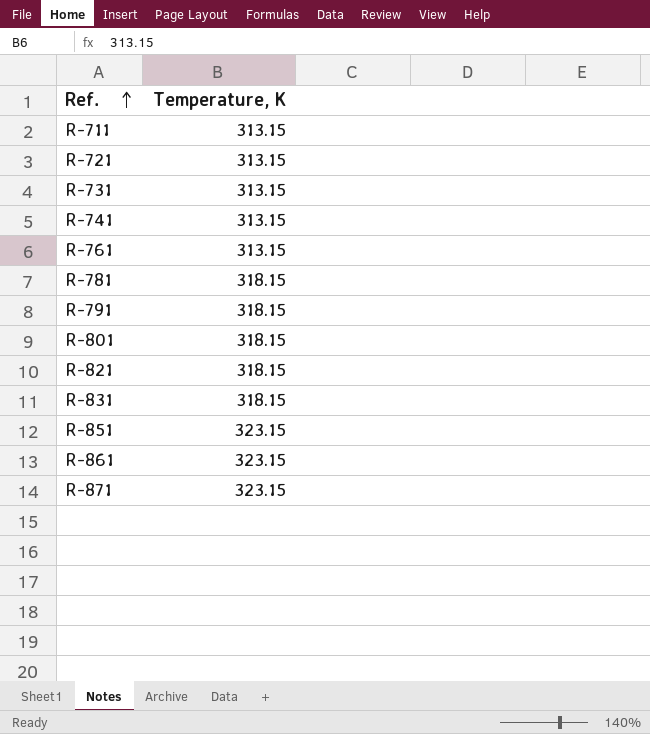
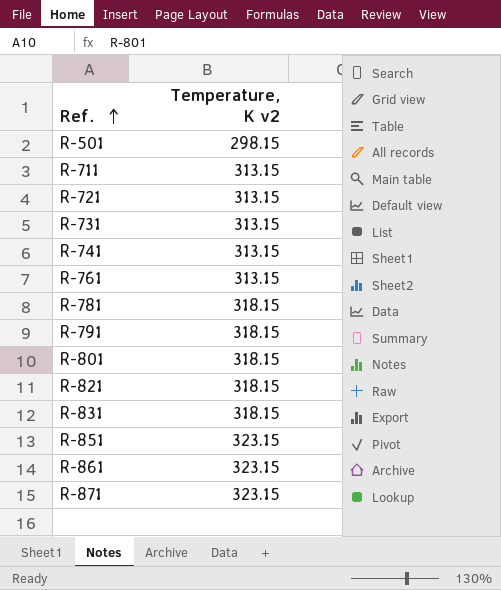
column name: Temperature, K -> Temperature, K v2
row R-501: none -> 298.15

